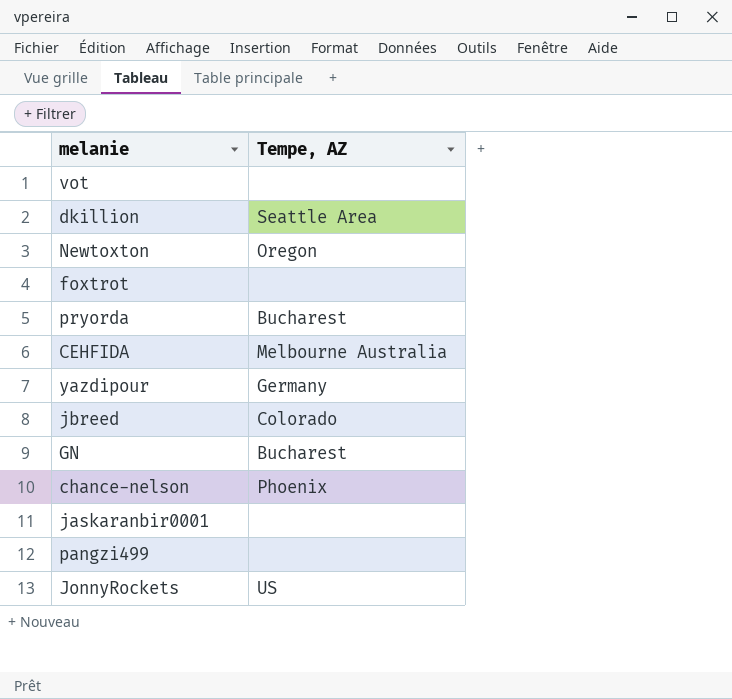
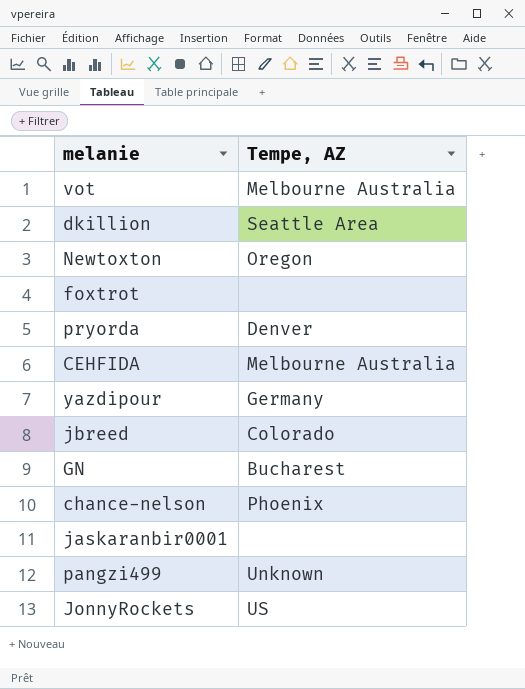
vot | Tempe, AZ: none -> Melbourne Australia
pryorda | Tempe, AZ: Bucharest -> Denver
pangzi499 | Tempe, AZ: none -> Unknown

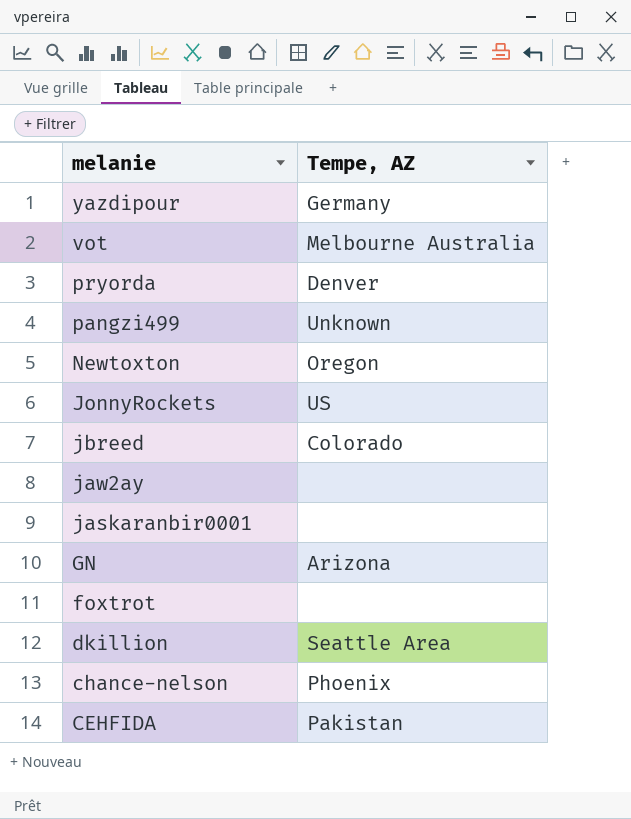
row order: none -> melanie descending
row jaw2ay: none -> none
GN | Tempe, AZ: Bucharest -> Arizona
CEHFIDA | Tempe, AZ: Melbourne Australia -> Pakistan

